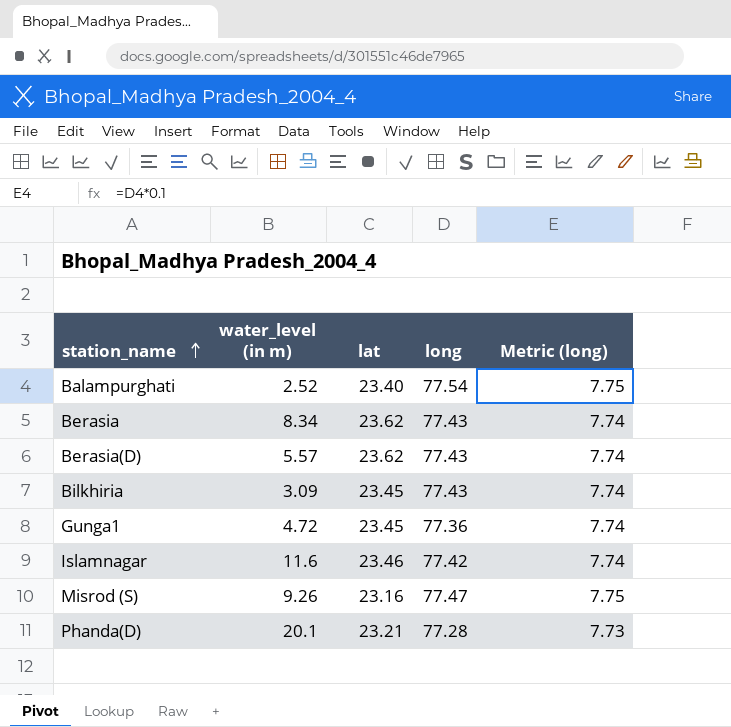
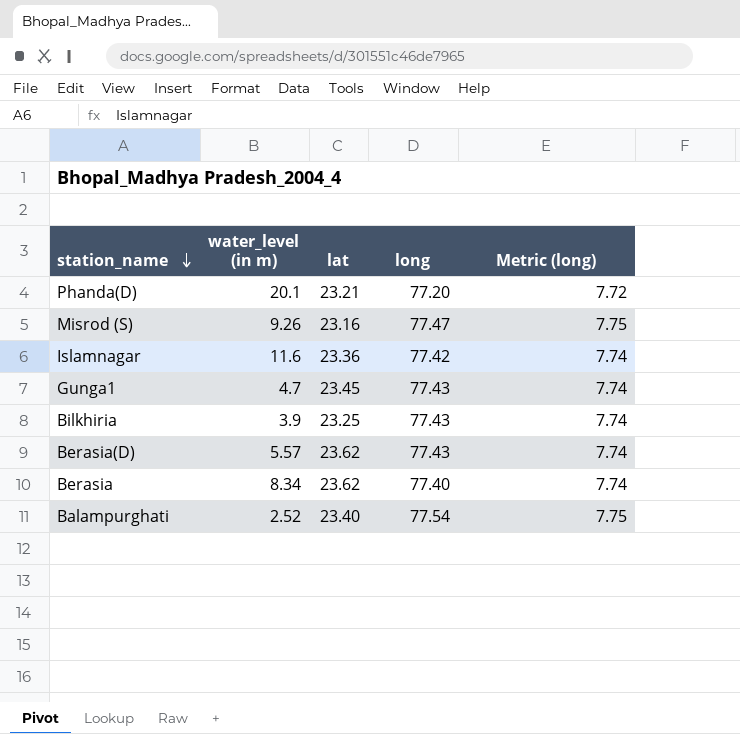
row order: station_name ascending -> station_name descending
Phanda(D) | long: 77.28 -> 77.20
Phanda(D) | Metric (long): 7.73 -> 7.72
Islamnagar | lat: 23.46 -> 23.36
Gunga1 | water_level (in m): 4.72 -> 4.7
Gunga1 | long: 77.36 -> 77.43
Bilkhiria | water_level (in m): 3.09 -> 3.9
Bilkhiria | lat: 23.45 -> 23.25
Berasia | long: 77.43 -> 77.40

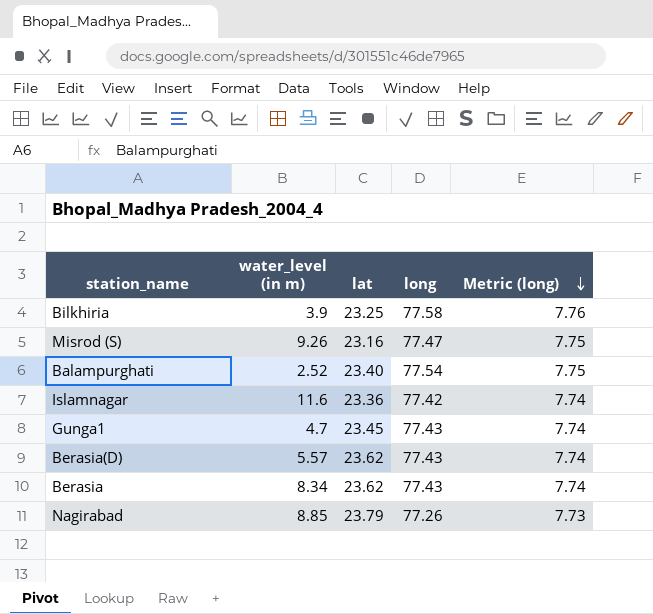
row order: station_name descending -> Metric (long) descending
row Phanda(D): 20.1 | 23.21 | 77.20 | 7.72 -> none
Bilkhiria | long: 77.43 -> 77.58
Bilkhiria | Metric (long): 7.74 -> 7.76
Berasia | long: 77.40 -> 77.43
row Nagirabad: none -> 8.85 | 23.79 | 77.26 | 7.73

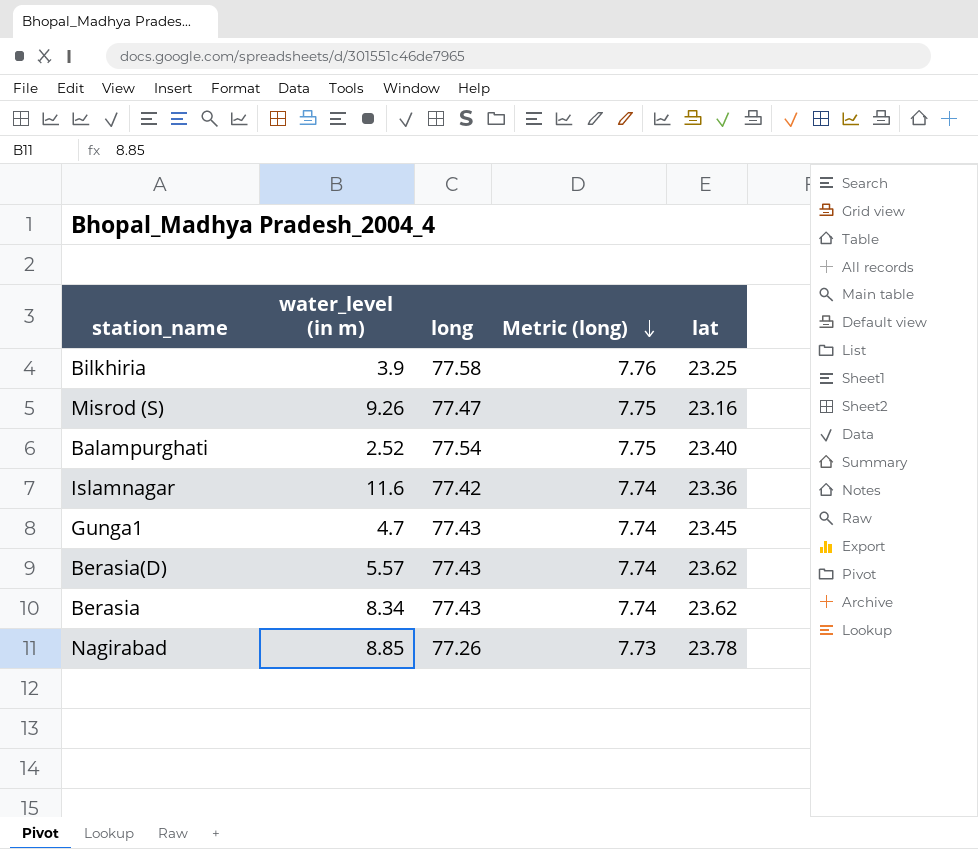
column lat | position: 3 -> 5
Nagirabad | lat: 23.79 -> 23.78

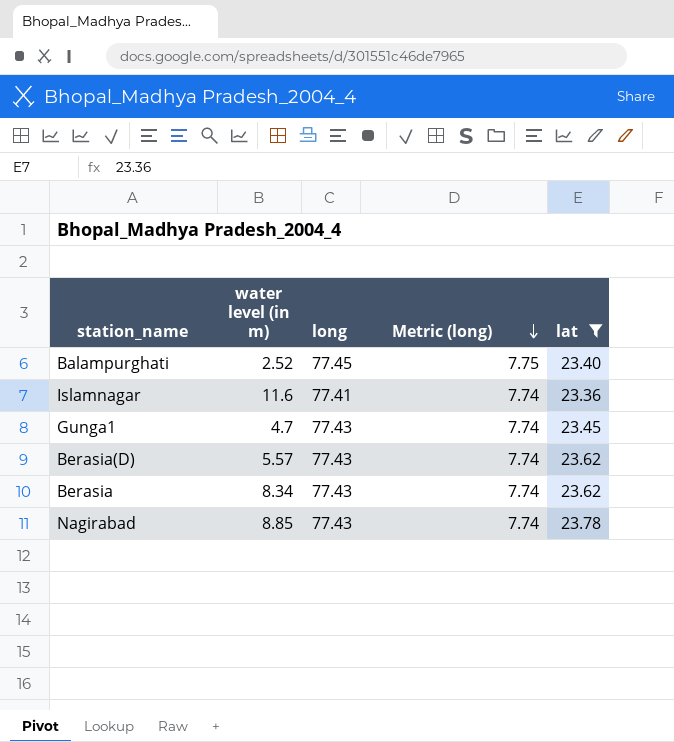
filter: none -> lat >= 23.36
column name: water_level (in m) -> water level (in m)
Balampurghati | long: 77.54 -> 77.45
Islamnagar | long: 77.42 -> 77.41
Nagirabad | long: 77.26 -> 77.43
Nagirabad | Metric (long): 7.73 -> 7.74

